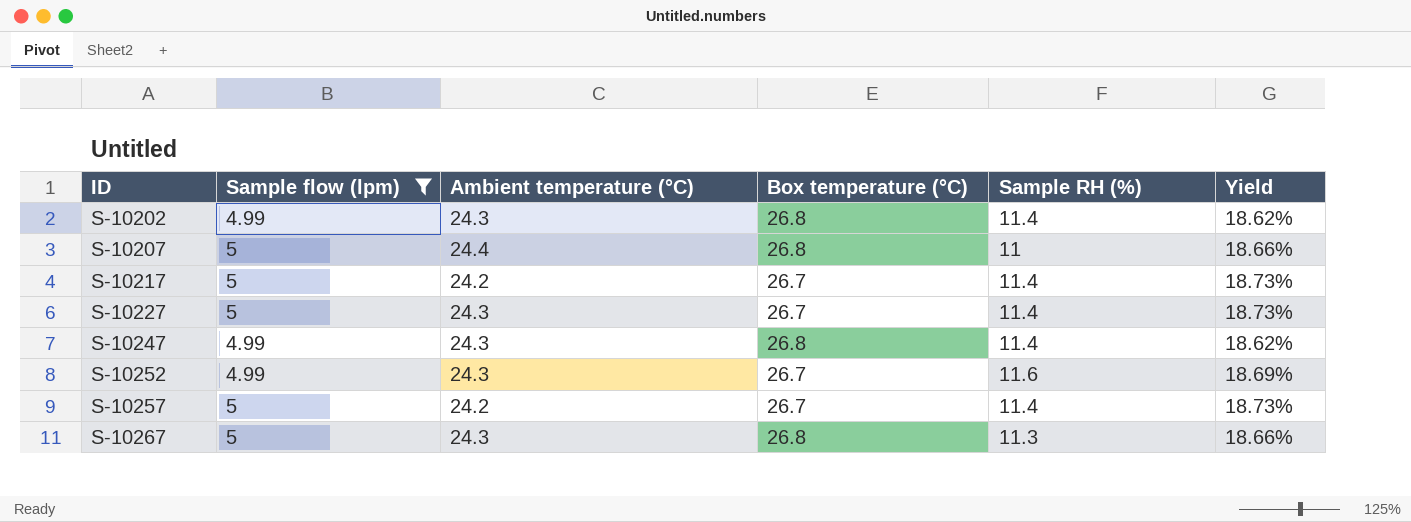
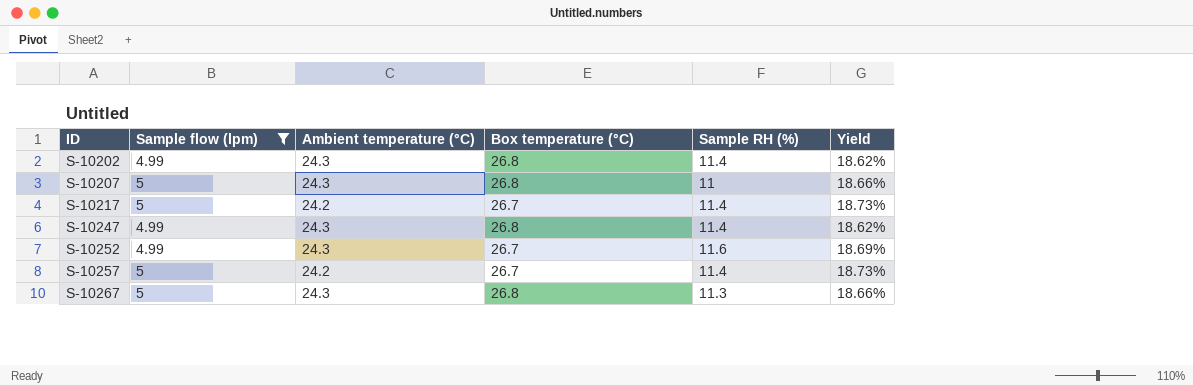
row S-10227: 5 | 24.3 | 26.7 | 11.4 | 18.73% -> none
S-10207 | Ambient temperature (°C): 24.4 -> 24.3

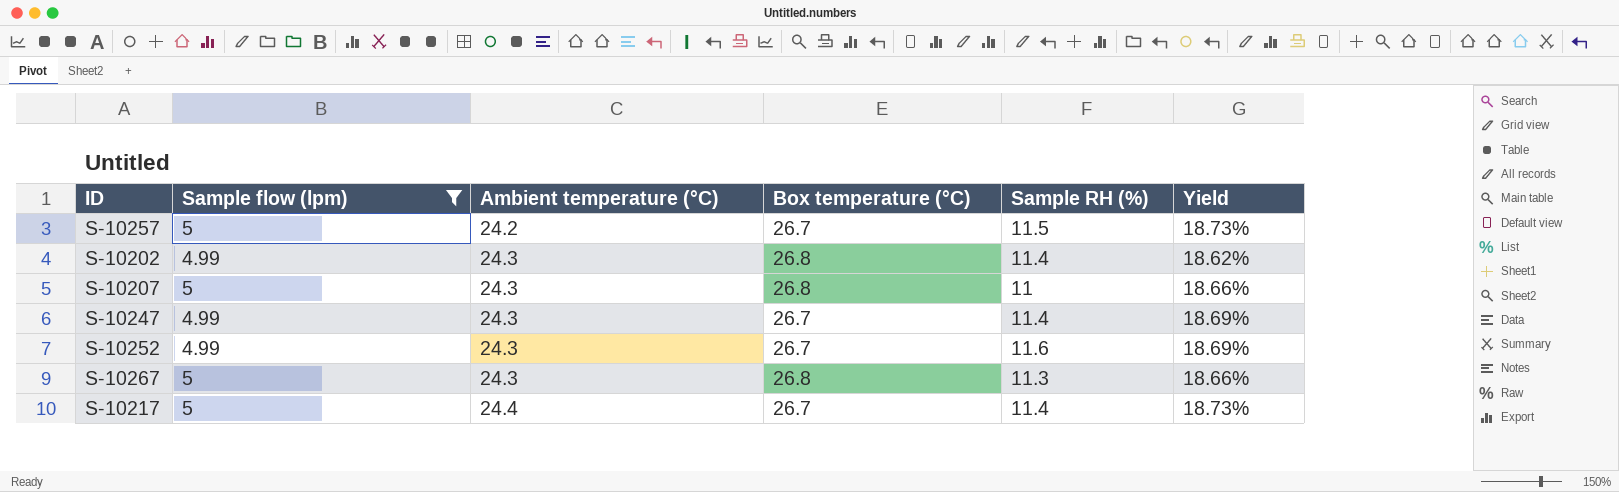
row order: ID ascending -> Ambient temperature (°C) ascending
S-10257 | Sample RH (%): 11.4 -> 11.5
S-10247 | Box temperature (°C): 26.8 -> 26.7
S-10247 | Yield: 18.62% -> 18.69%
S-10217 | Ambient temperature (°C): 24.2 -> 24.4

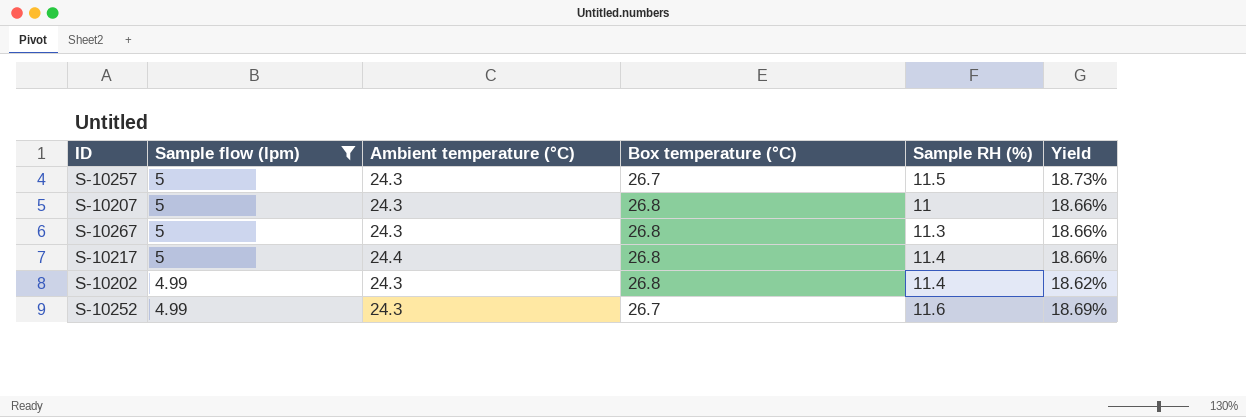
row order: Ambient temperature (°C) ascending -> Sample flow (lpm) descending
row S-10247: 4.99 | 24.3 | 26.7 | 11.4 | 18.69% -> none
S-10257 | Ambient temperature (°C): 24.2 -> 24.3
S-10217 | Box temperature (°C): 26.7 -> 26.8
S-10217 | Yield: 18.73% -> 18.66%

